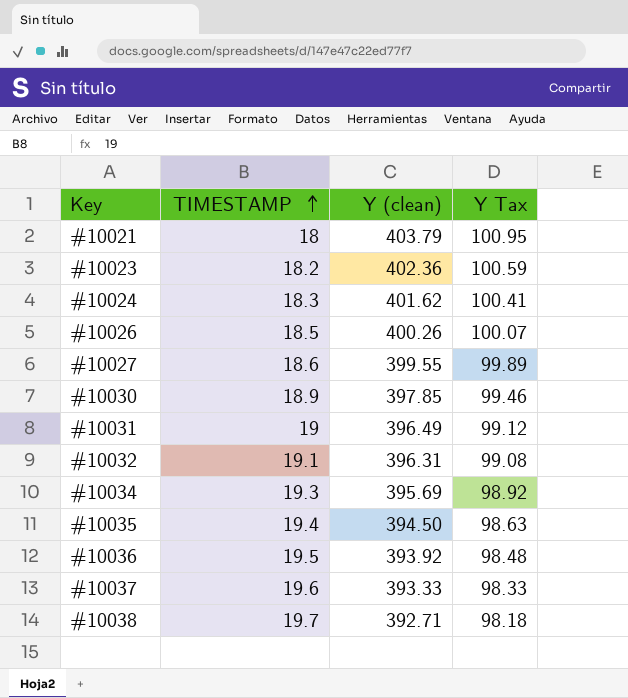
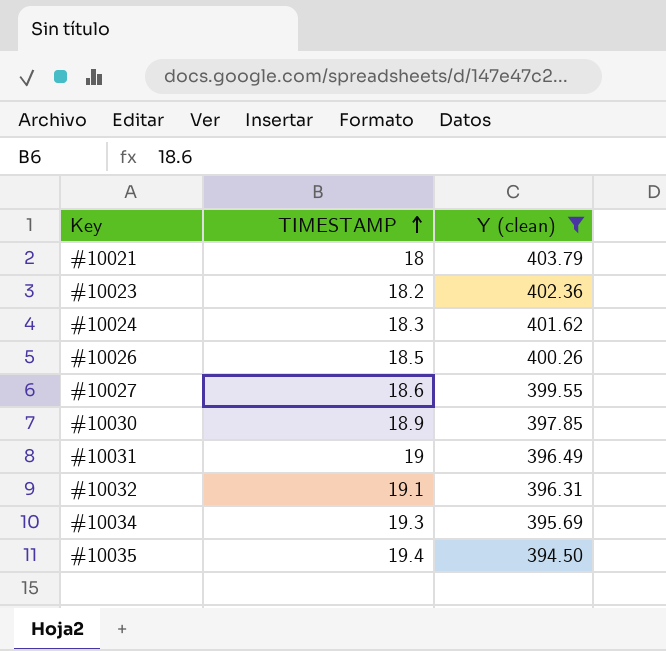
filter: none -> Y (clean) >= 394.50
column Y Tax | formula: [Y (clean)] * 0.25 -> none

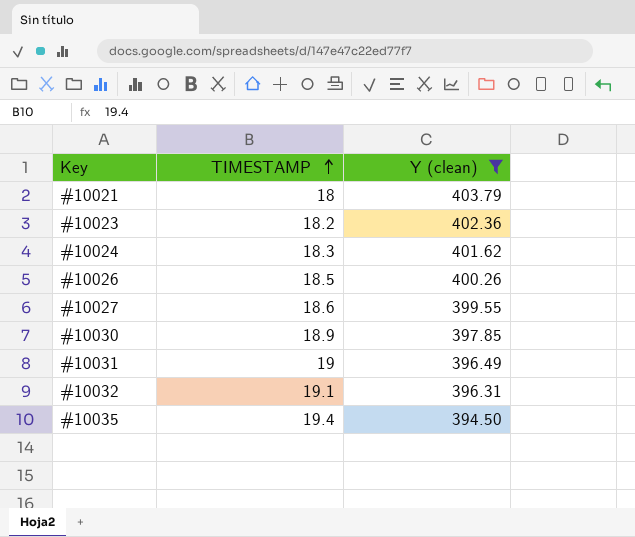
row #10034: 19.3 | 395.69 -> none

